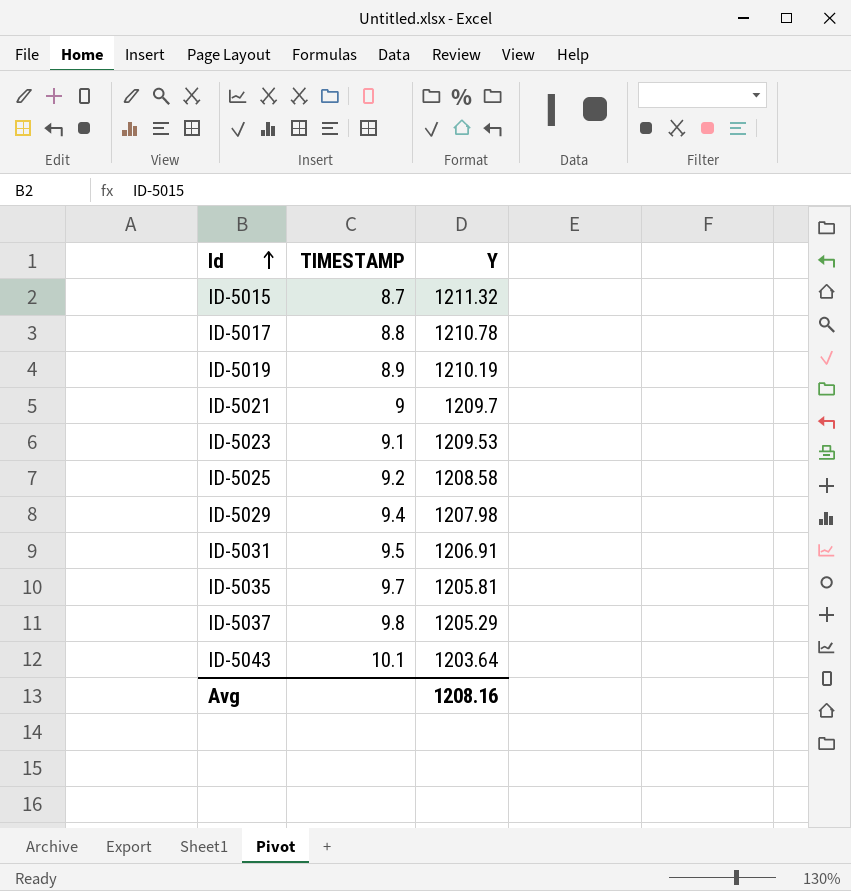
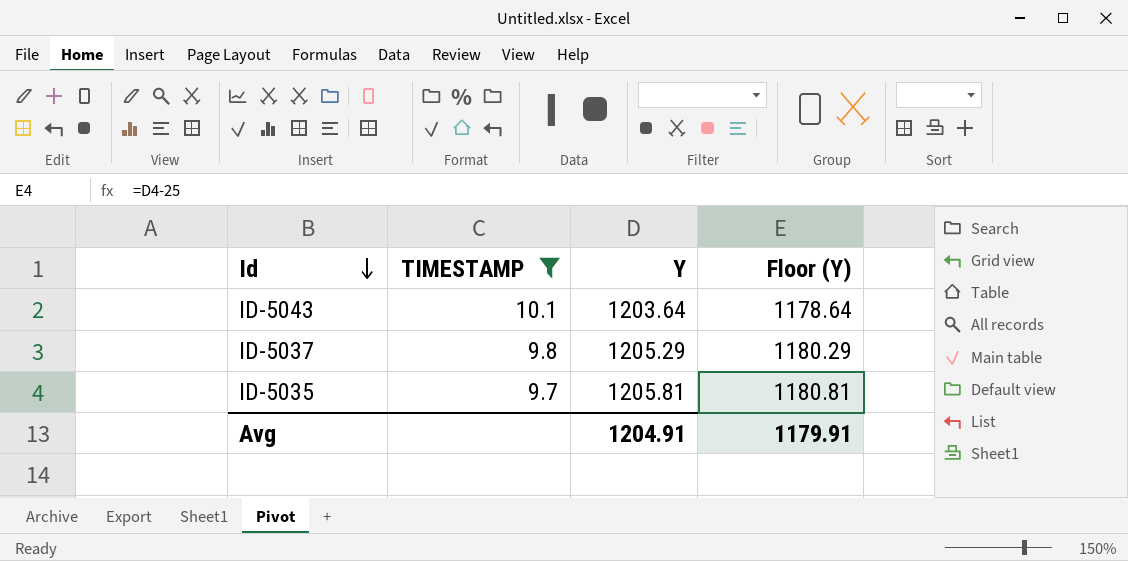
filter: none -> TIMESTAMP >= 9.7
row order: Id ascending -> Id descending
column Floor (Y) | formula: none -> [Y] - 25
Avg | Y: 1208.16 -> 1204.91

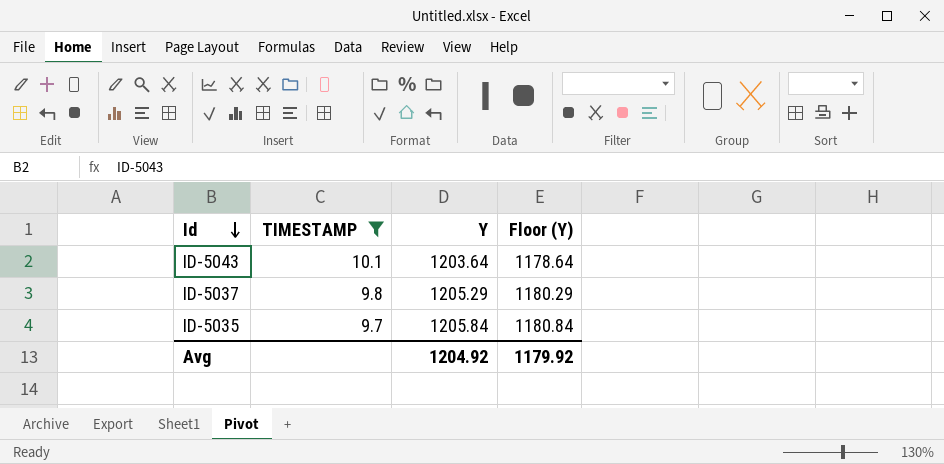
ID-5035 | Y: 1205.81 -> 1205.84
ID-5035 | Floor (Y): 1180.81 -> 1180.84
Avg | Y: 1204.91 -> 1204.92
Avg | Floor (Y): 1179.91 -> 1179.92

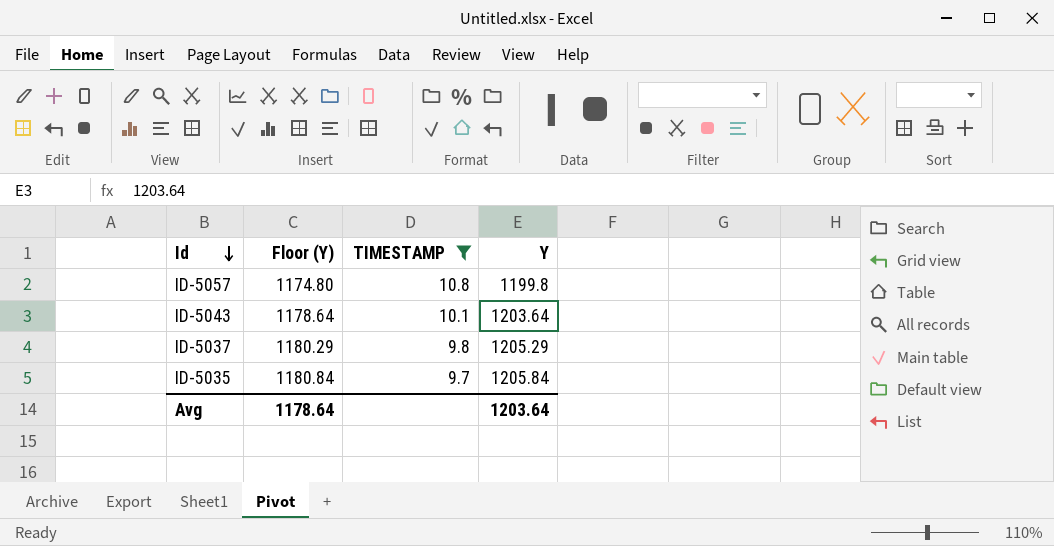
column Floor (Y) | position: 4 -> 2
row ID-5057: none -> 1174.80 | 10.8 | 1199.8
Avg | Floor (Y): 1179.92 -> 1178.64
Avg | Y: 1204.92 -> 1203.64

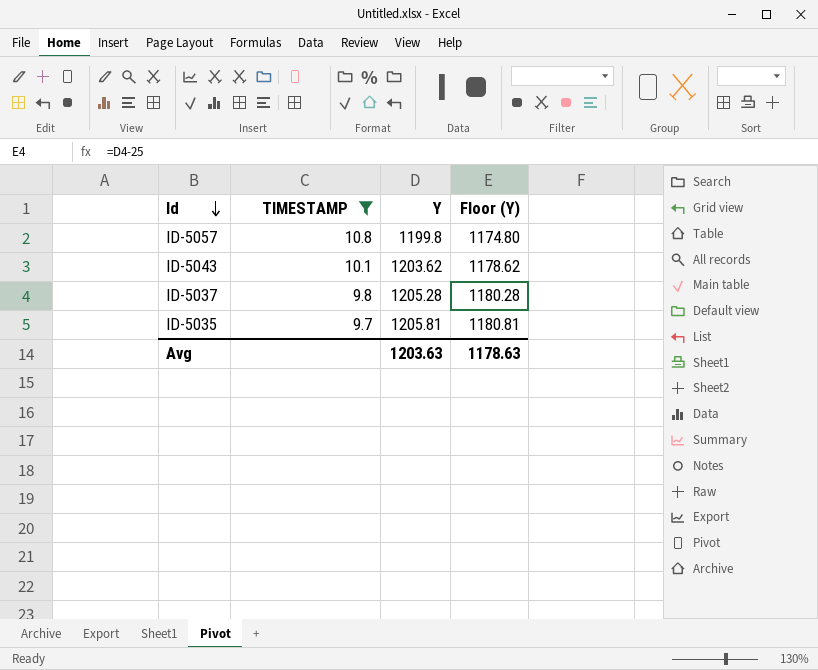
column Floor (Y) | position: 2 -> 4
ID-5043 | Y: 1203.64 -> 1203.62
ID-5043 | Floor (Y): 1178.64 -> 1178.62
ID-5037 | Y: 1205.29 -> 1205.28
ID-5037 | Floor (Y): 1180.29 -> 1180.28
ID-5035 | Y: 1205.84 -> 1205.81
ID-5035 | Floor (Y): 1180.84 -> 1180.81
Avg | Y: 1203.64 -> 1203.63
Avg | Floor (Y): 1178.64 -> 1178.63

